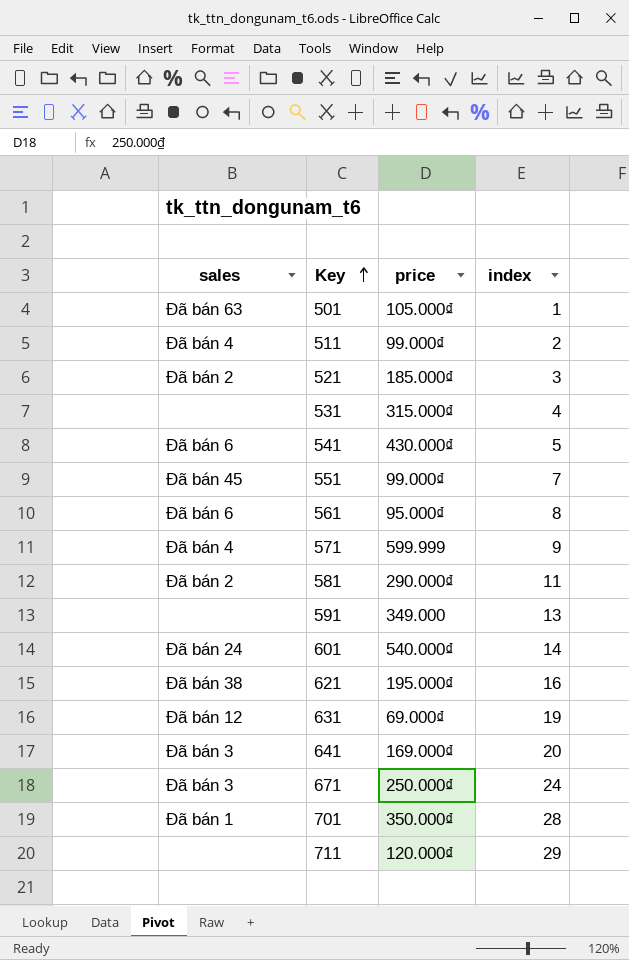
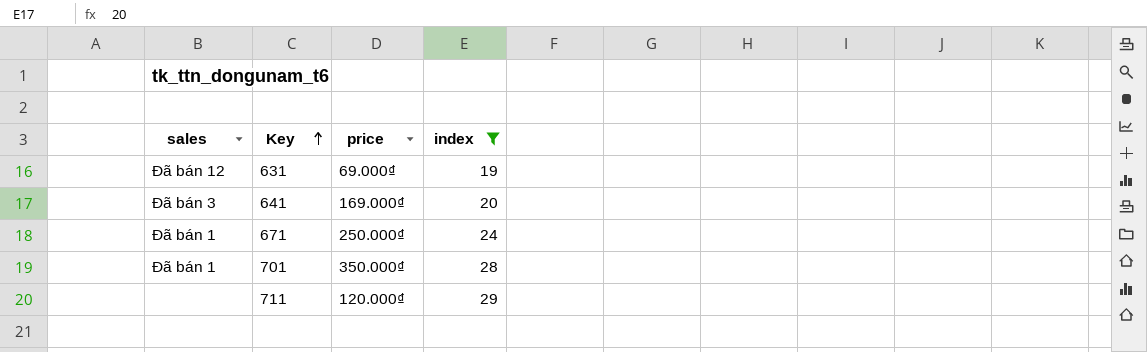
filter: none -> index >= 19
671 | sales: Đã bán 3 -> Đã bán 1

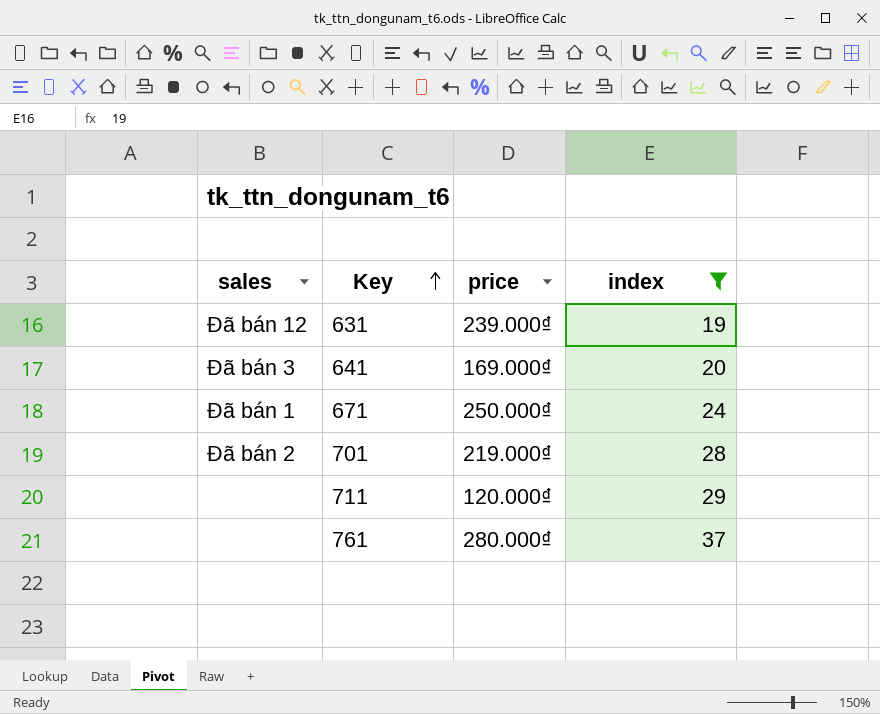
631 | price: 69.000₫ -> 239.000₫
701 | sales: Đã bán 1 -> Đã bán 2
701 | price: 350.000₫ -> 219.000₫
row 761: none -> none | 280.000₫ | 37

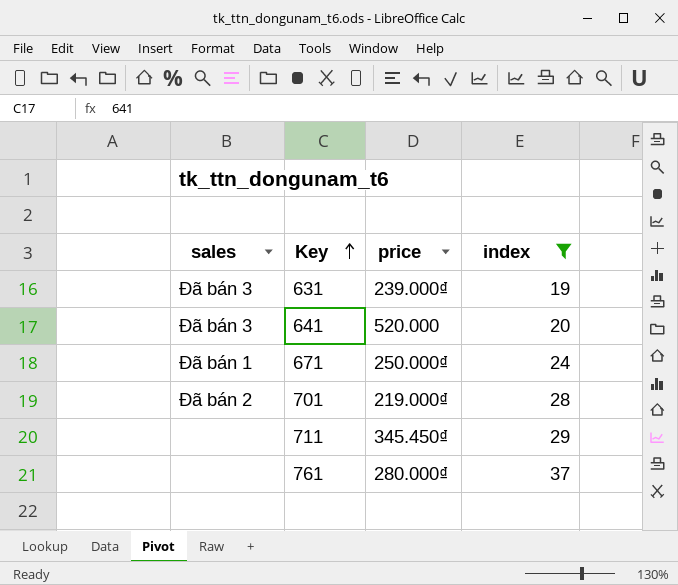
631 | sales: Đã bán 12 -> Đã bán 3
641 | price: 169.000₫ -> 520.000
711 | price: 120.000₫ -> 345.450₫

